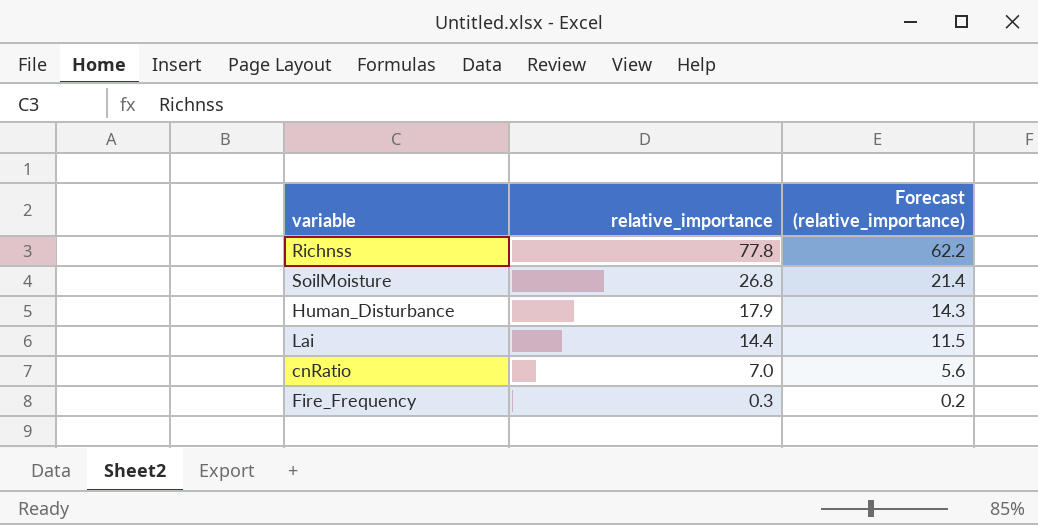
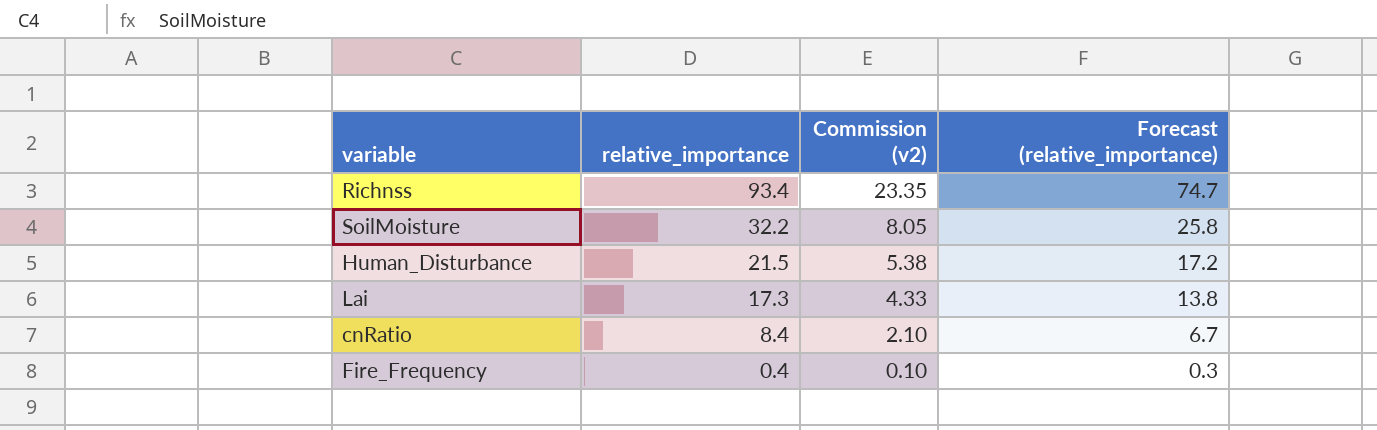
column Commission (v2) | formula: none -> [relative_importance] * 0.25
Richnss | relative_importance: 77.8 -> 93.4
Richnss | Forecast (relative_importance): 62.2 -> 74.7
SoilMoisture | relative_importance: 26.8 -> 32.2
SoilMoisture | Forecast (relative_importance): 21.4 -> 25.8
Human_Disturbance | relative_importance: 17.9 -> 21.5
Human_Disturbance | Forecast (relative_importance): 14.3 -> 17.2
Lai | relative_importance: 14.4 -> 17.3
Lai | Forecast (relative_importance): 11.5 -> 13.8
cnRatio | relative_importance: 7.0 -> 8.4
cnRatio | Forecast (relative_importance): 5.6 -> 6.7
Fire_Frequency | relative_importance: 0.3 -> 0.4
Fire_Frequency | Forecast (relative_importance): 0.2 -> 0.3

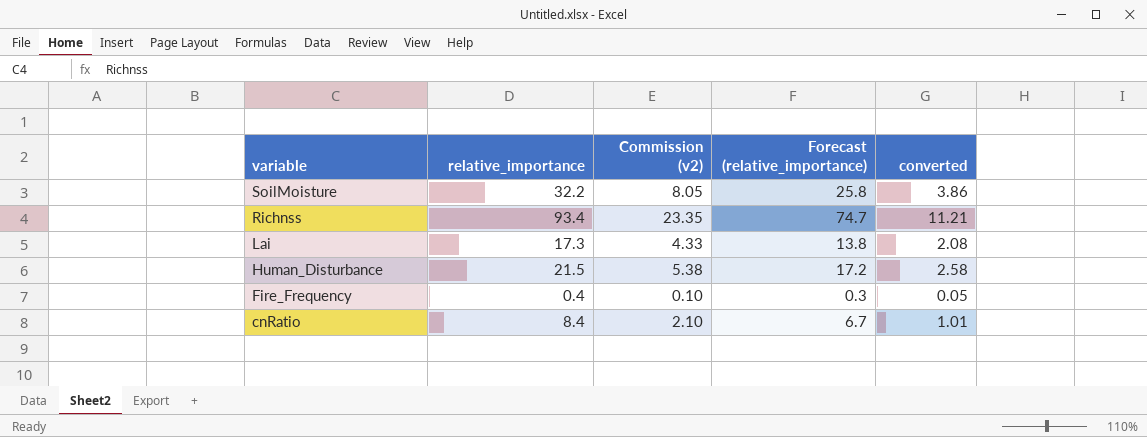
row order: relative_importance descending -> variable descending
column converted | formula: none -> [relative_importance] * 0.12

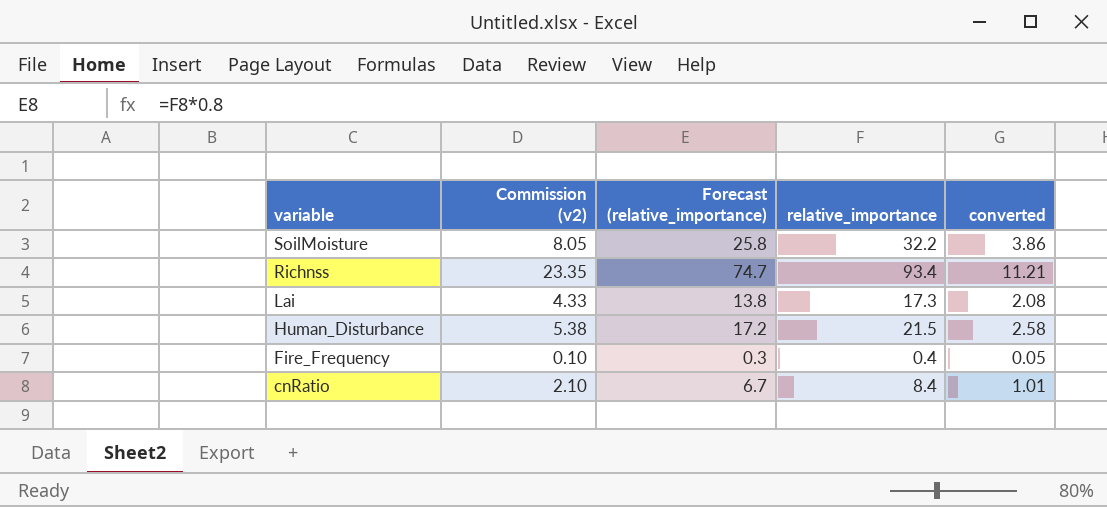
column relative_importance | position: 2 -> 4

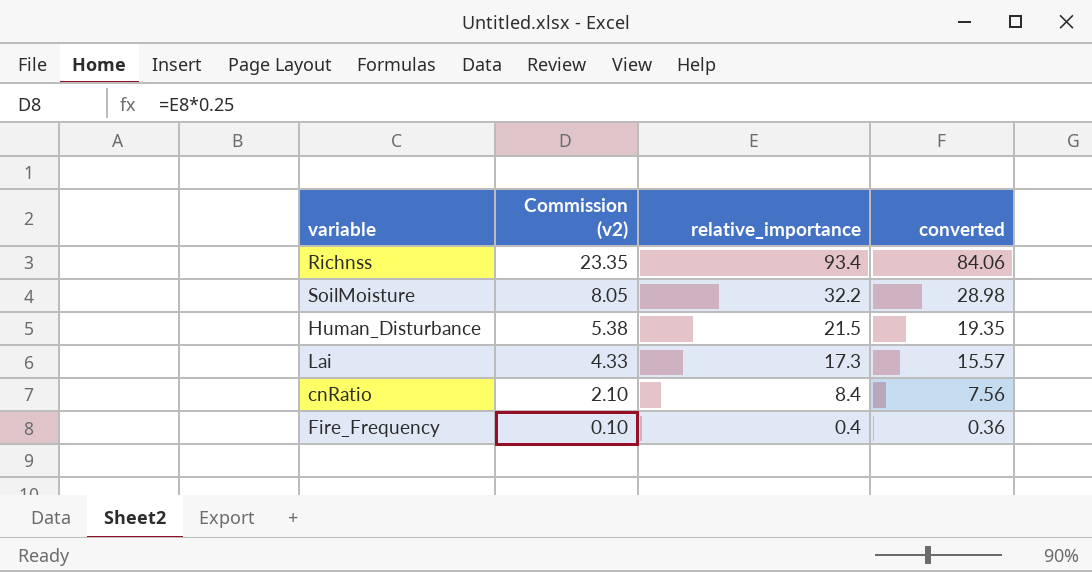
row order: variable descending -> Commission (v2) descending
column Forecast (relative_importance) | formula: [relative_importance] * 0.8 -> none
column converted | formula: [relative_importance] * 0.12 -> [relative_importance] * 0.9

